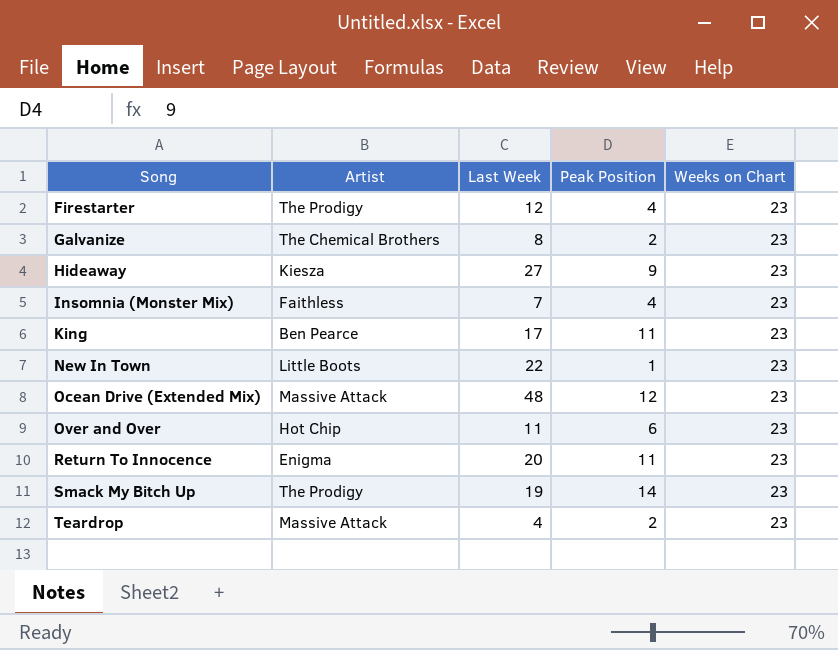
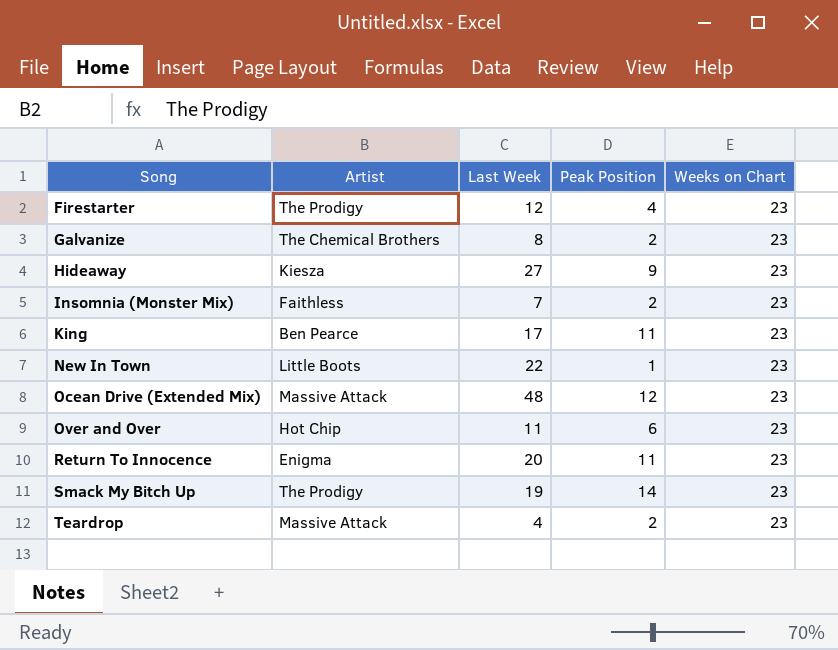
Insomnia (Monster Mix) | Peak Position: 4 -> 2

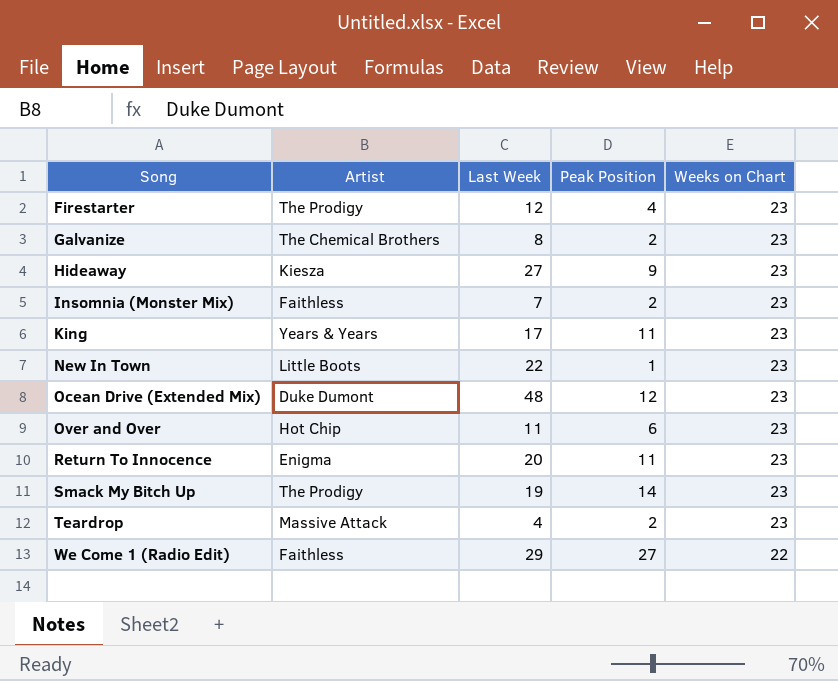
King | Artist: Ben Pearce -> Years & Years
Ocean Drive (Extended Mix) | Artist: Massive Attack -> Duke Dumont
row We Come 1 (Radio Edit): none -> Faithless | 29 | 27 | 22

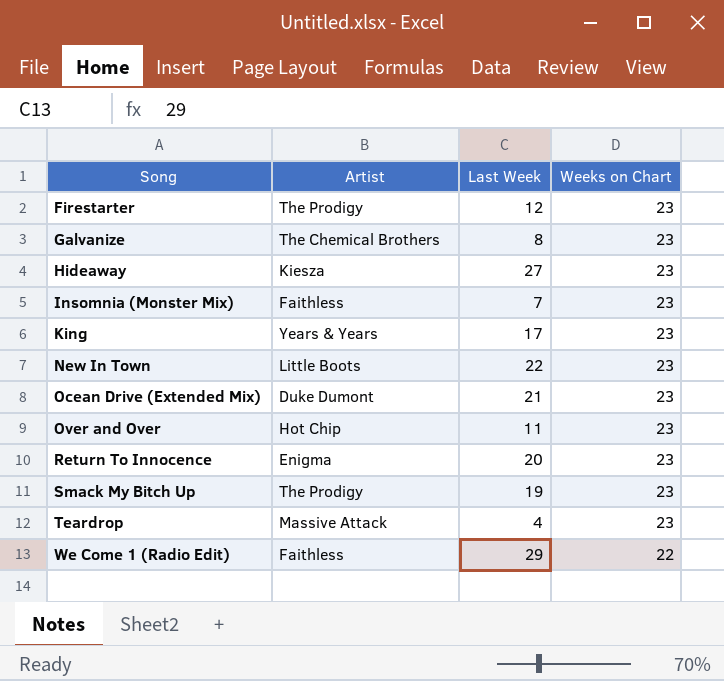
column Peak Position | position: 4 -> none
Ocean Drive (Extended Mix) | Last Week: 48 -> 21

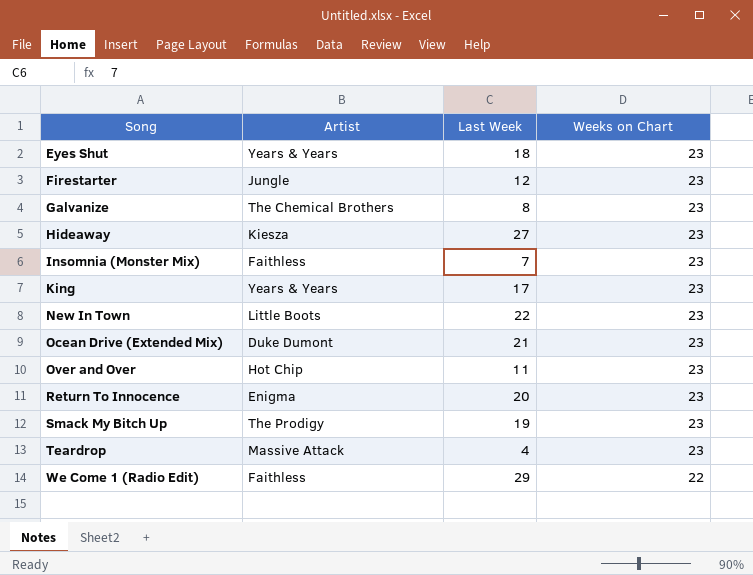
row Eyes Shut: none -> Years & Years | 18 | 23
Firestarter | Artist: The Prodigy -> Jungle

